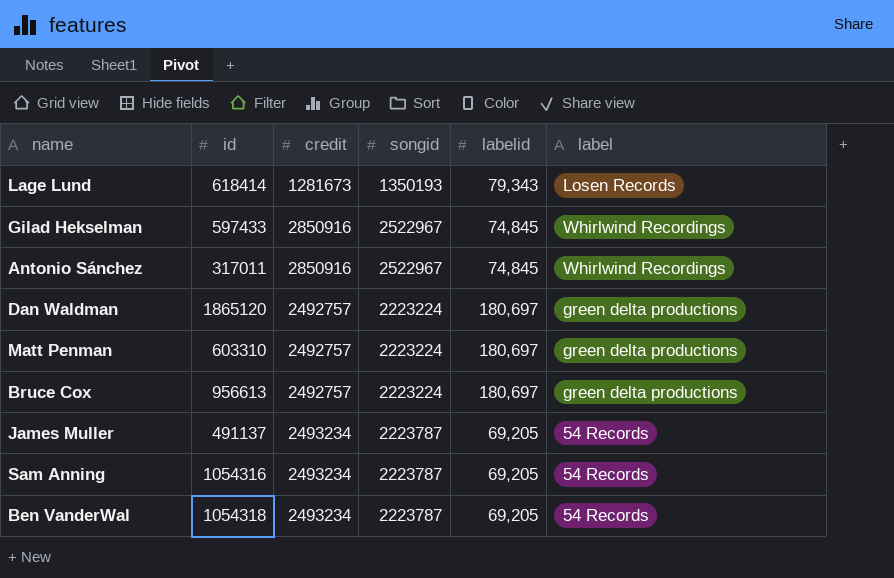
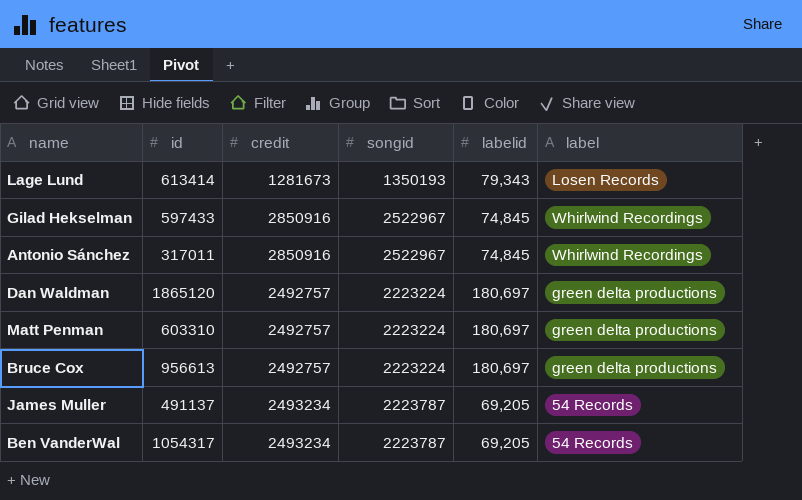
row Sam Anning: 1054316 | 2493234 | 2223787 | 69,205 | 54 Records -> none
Lage Lund | id: 618414 -> 613414
Ben VanderWal | id: 1054318 -> 1054317

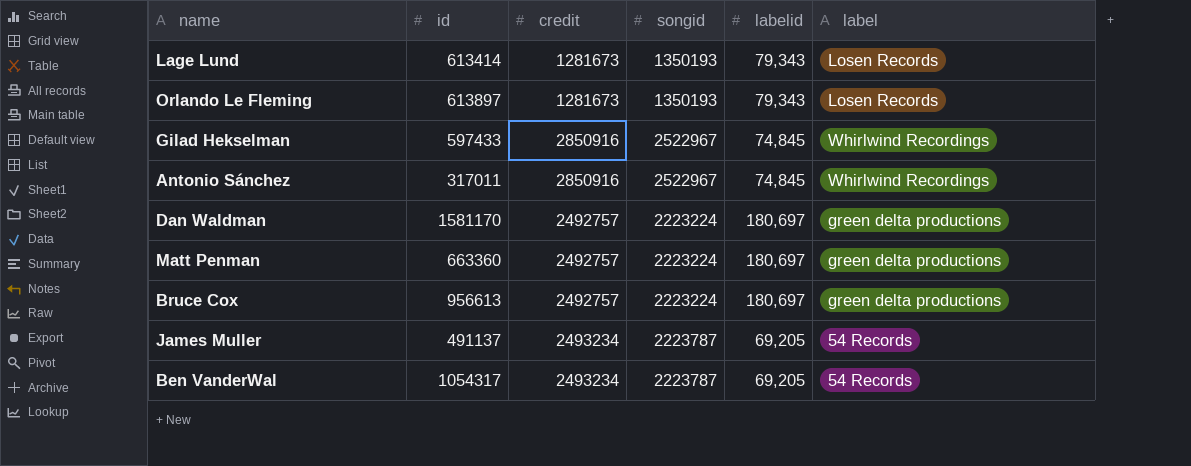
row Orlando Le Fleming: none -> 613897 | 1281673 | 1350193 | 79,343 | Losen Records
Dan Waldman | id: 1865120 -> 1581170
Matt Penman | id: 603310 -> 663360

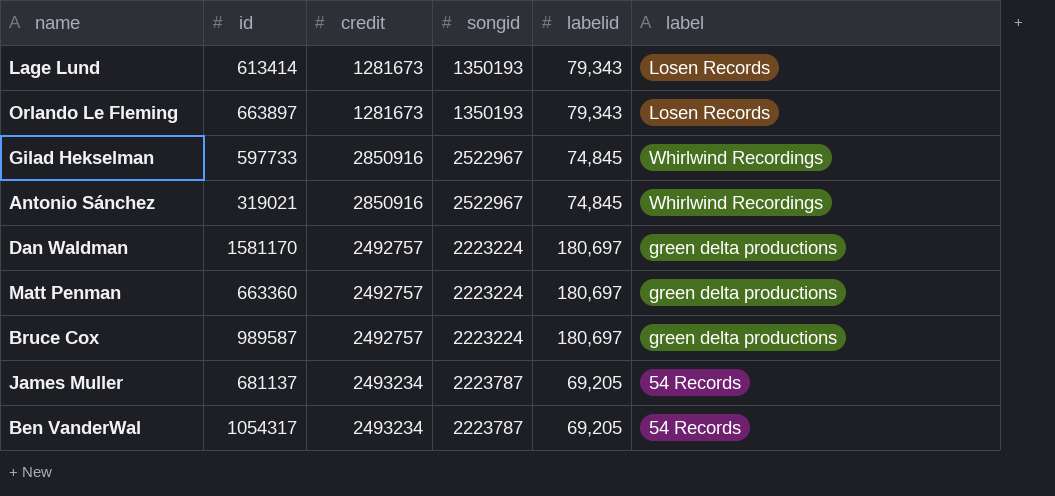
Orlando Le Fleming | id: 613897 -> 663897
Gilad Hekselman | id: 597433 -> 597733
Antonio Sánchez | id: 317011 -> 319021
Bruce Cox | id: 956613 -> 989587
James Muller | id: 491137 -> 681137

